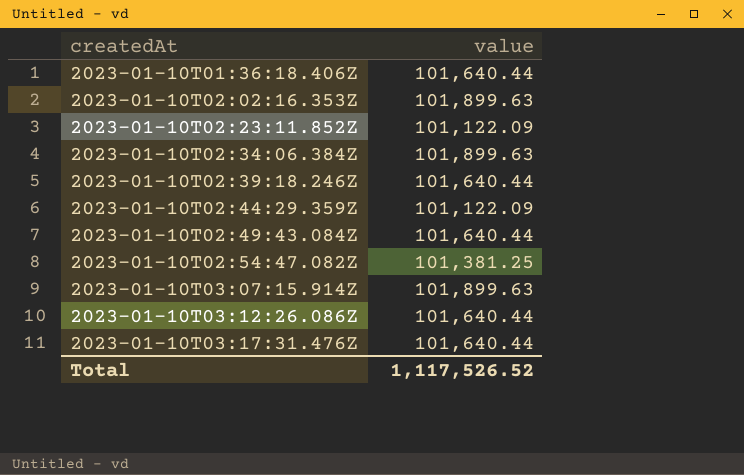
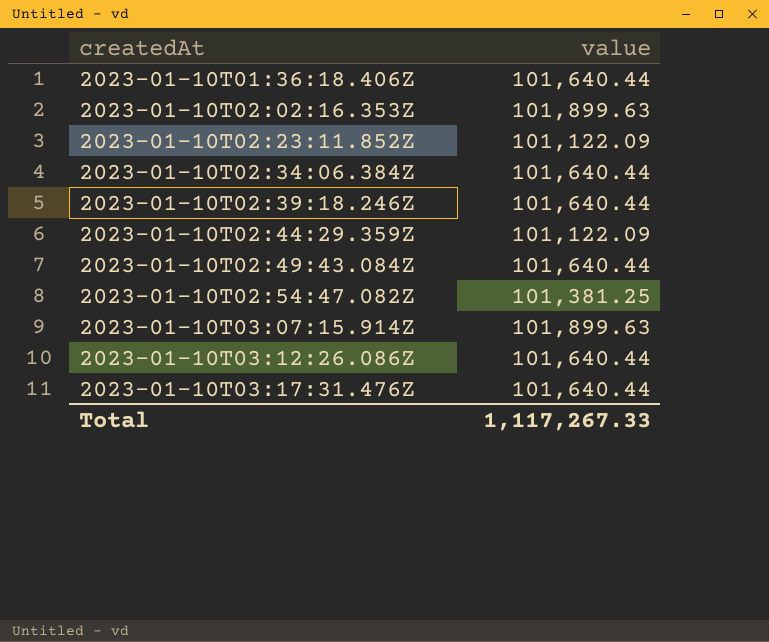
2023-01-10T02:34:06.384Z | value: 101,899.63 -> 101,640.44
Total | value: 1,117,526.52 -> 1,117,267.33

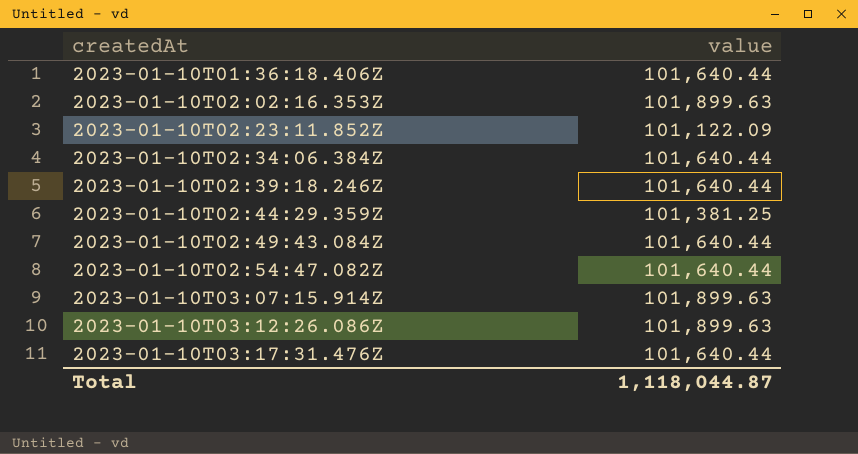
2023-01-10T02:44:29.359Z | value: 101,122.09 -> 101,381.25
2023-01-10T02:54:47.082Z | value: 101,381.25 -> 101,640.44
2023-01-10T03:12:26.086Z | value: 101,640.44 -> 101,899.63
Total | value: 1,117,267.33 -> 1,118,044.87

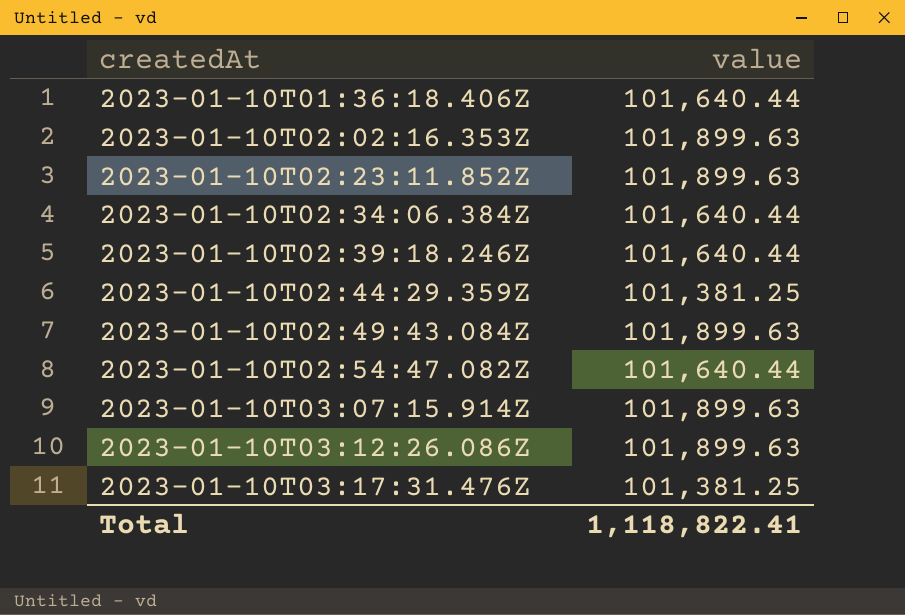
2023-01-10T02:23:11.852Z | value: 101,122.09 -> 101,899.63
2023-01-10T02:49:43.084Z | value: 101,640.44 -> 101,899.63
2023-01-10T03:17:31.476Z | value: 101,640.44 -> 101,381.25
Total | value: 1,118,044.87 -> 1,118,822.41

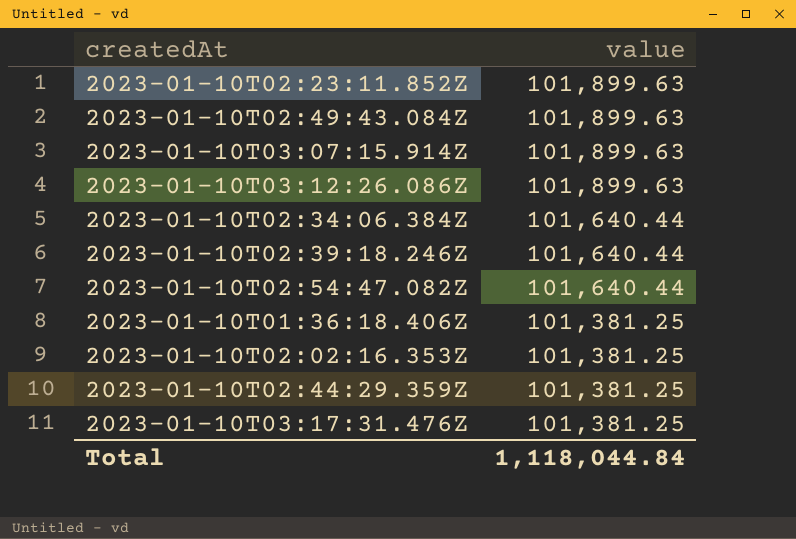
row order: createdAt ascending -> value descending
2023-01-10T01:36:18.406Z | value: 101,640.44 -> 101,381.25
2023-01-10T02:02:16.353Z | value: 101,899.63 -> 101,381.25
Total | value: 1,118,822.41 -> 1,118,044.84

